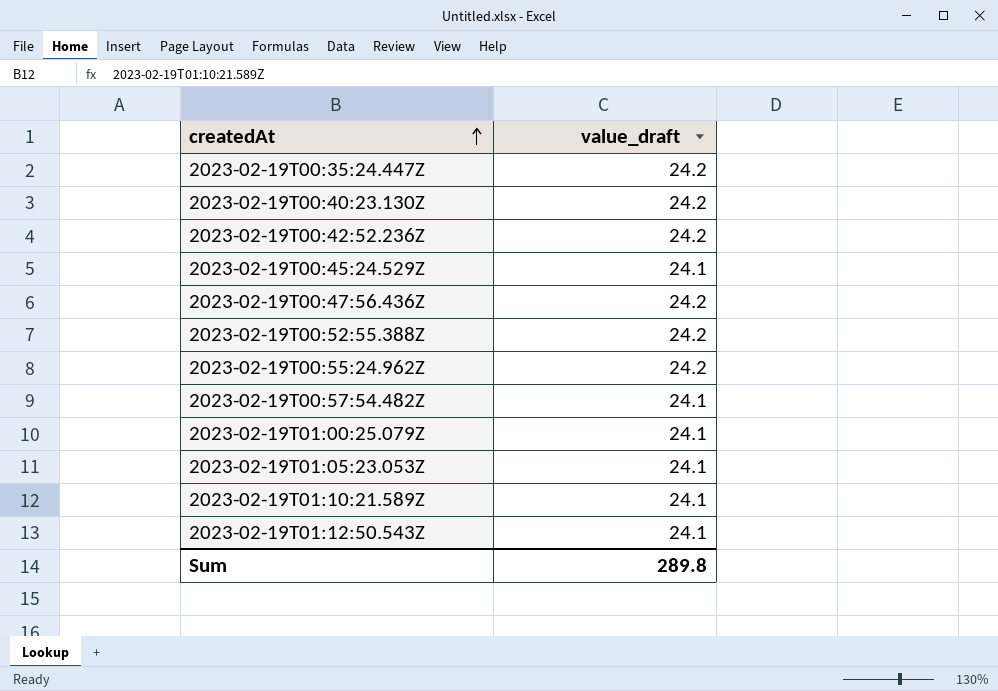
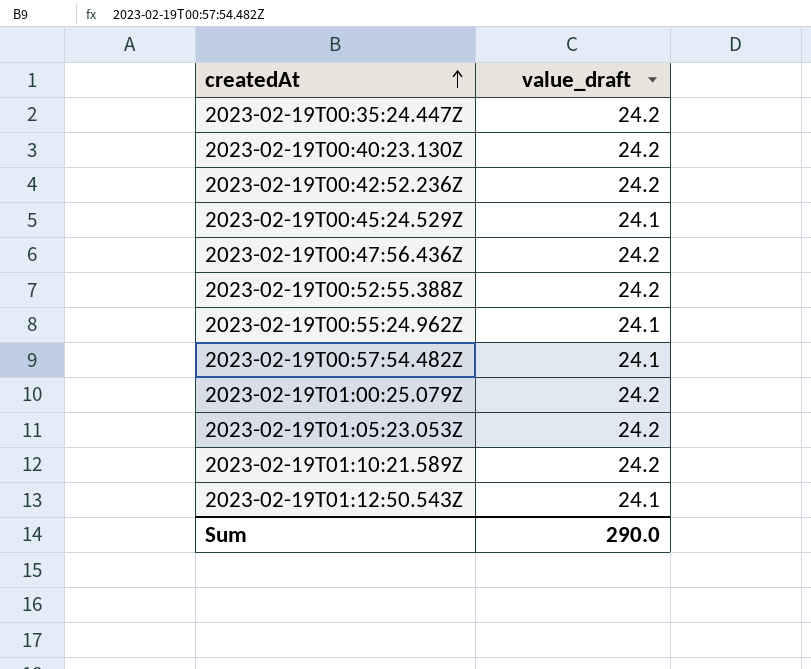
2023-02-19T00:55:24.962Z | value_draft: 24.2 -> 24.1
2023-02-19T01:00:25.079Z | value_draft: 24.1 -> 24.2
2023-02-19T01:05:23.053Z | value_draft: 24.1 -> 24.2
2023-02-19T01:10:21.589Z | value_draft: 24.1 -> 24.2
Sum | value_draft: 289.8 -> 290.0

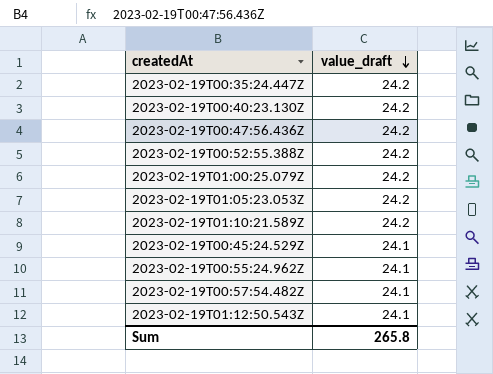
row order: createdAt ascending -> value_draft descending
row 2023-02-19T00:42:52.236Z: 24.2 -> none
Sum | value_draft: 290.0 -> 265.8

